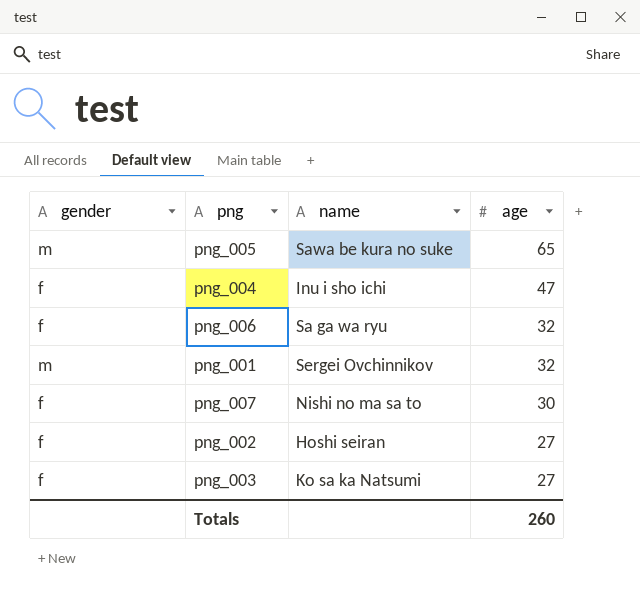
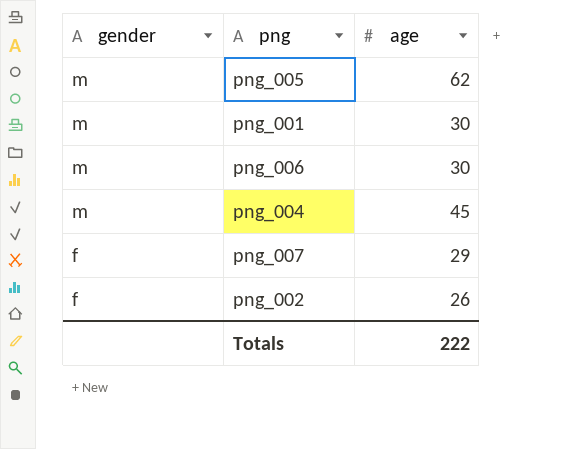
row order: age descending -> gender descending
column name | position: 3 -> none
row png_003: f | Ko sa ka Natsumi | 27 -> none
png_005 | age: 65 -> 62
png_001 | age: 32 -> 30
png_006 | gender: f -> m
png_006 | age: 32 -> 30
png_004 | gender: f -> m
png_004 | age: 47 -> 45
png_007 | age: 30 -> 29
png_002 | age: 27 -> 26
Totals | age: 260 -> 222

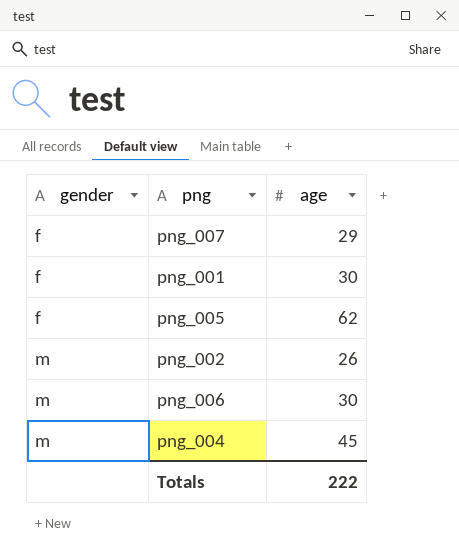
row order: gender descending -> gender ascending
png_001 | gender: m -> f
png_005 | gender: m -> f
png_002 | gender: f -> m

